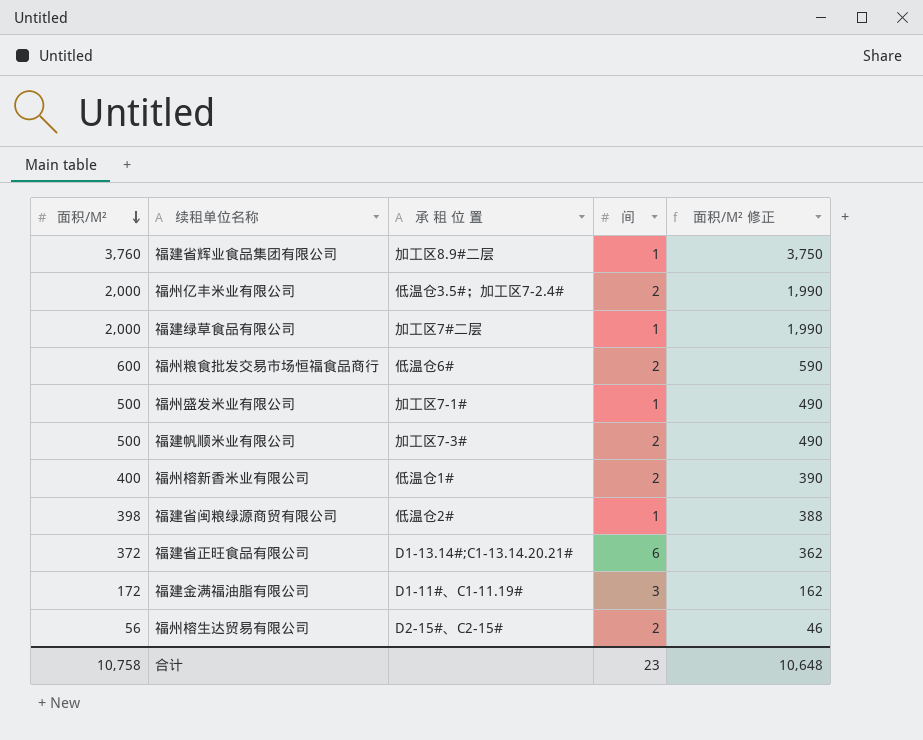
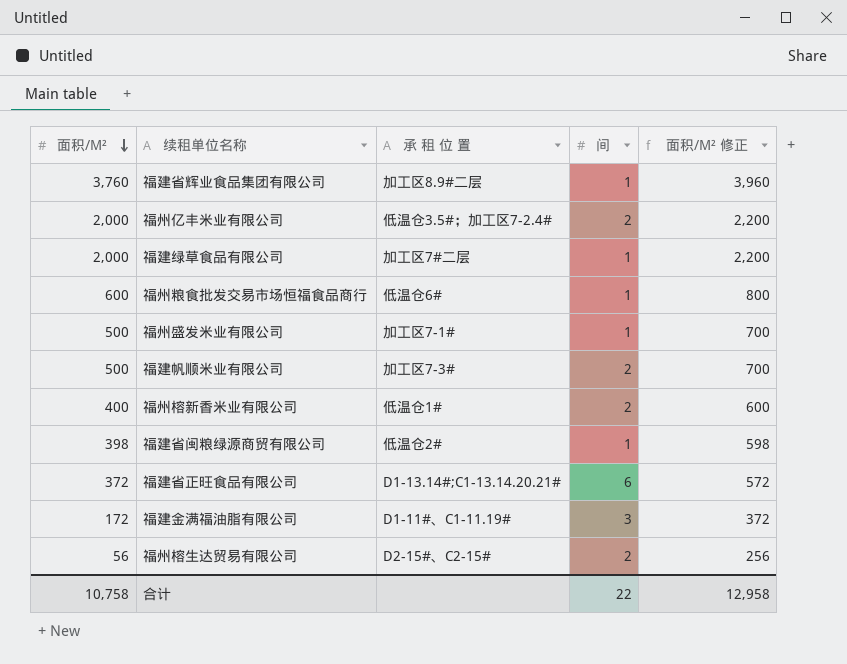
column 面积/M² 修正 | formula: [面积/M²] - 10 -> [面积/M²] + 200
福州粮食批发交易市场恒福食品商行 | 间: 2 -> 1
合计 | 间: 23 -> 22
合计 | 面积/M² 修正: 10,648 -> 12,958

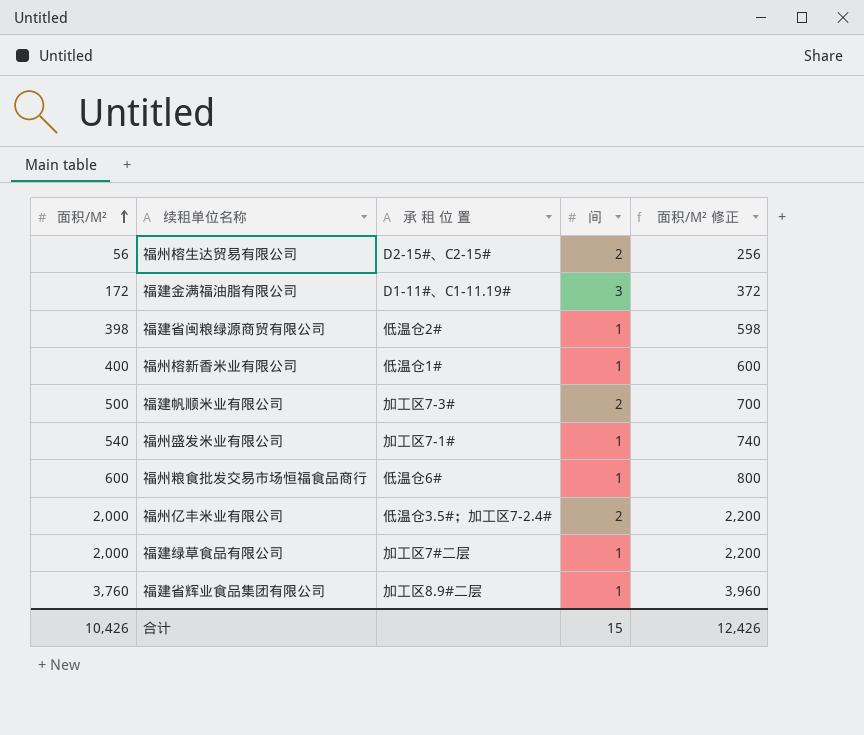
row order: 面积/M² descending -> 面积/M² ascending
row 福建省正旺食品有限公司: 372 | D1-13.14#;C1-13.14.20.21# | 6 | 572 -> none
福州榕新香米业有限公司 | 间: 2 -> 1
福州盛发米业有限公司 | 面积/M²: 500 -> 540
福州盛发米业有限公司 | 面积/M² 修正: 700 -> 740
合计 | 面积/M²: 10,758 -> 10,426
合计 | 间: 22 -> 15
合计 | 面积/M² 修正: 12,958 -> 12,426

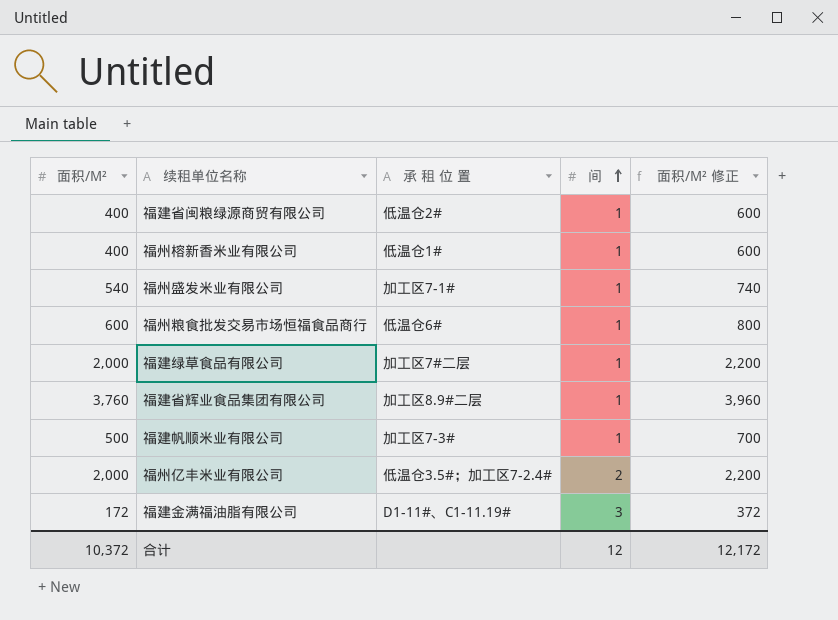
row order: 面积/M² ascending -> 间 ascending
row 福州榕生达贸易有限公司: 56 | D2-15#、C2-15# | 2 | 256 -> none
福建省闽粮绿源商贸有限公司 | 面积/M²: 398 -> 400
福建省闽粮绿源商贸有限公司 | 面积/M² 修正: 598 -> 600
福建帆顺米业有限公司 | 间: 2 -> 1
合计 | 面积/M²: 10,426 -> 10,372
合计 | 间: 15 -> 12
合计 | 面积/M² 修正: 12,426 -> 12,172

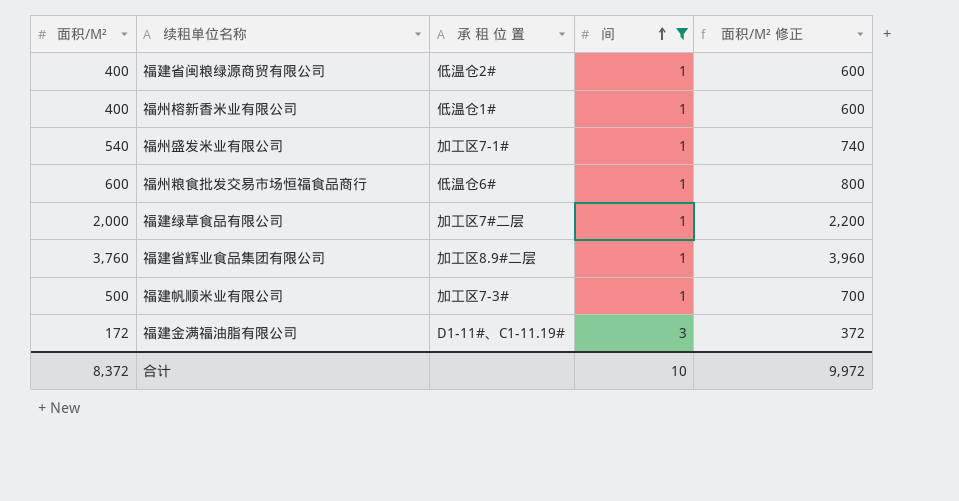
filter: none -> 间 != 2
合计 | 面积/M²: 10,372 -> 8,372
合计 | 间: 12 -> 10
合计 | 面积/M² 修正: 12,172 -> 9,972

